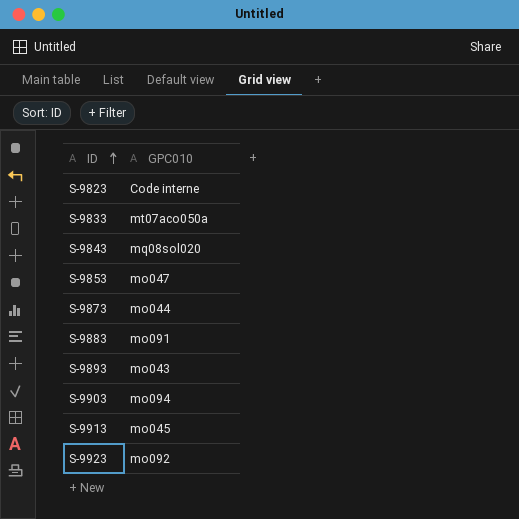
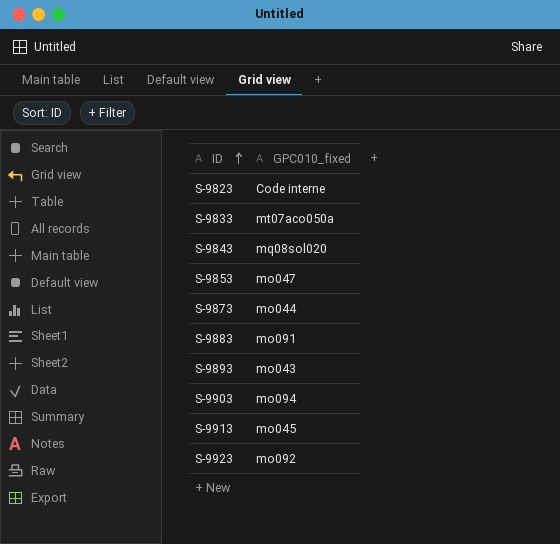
column name: GPC010 -> GPC010_fixed

